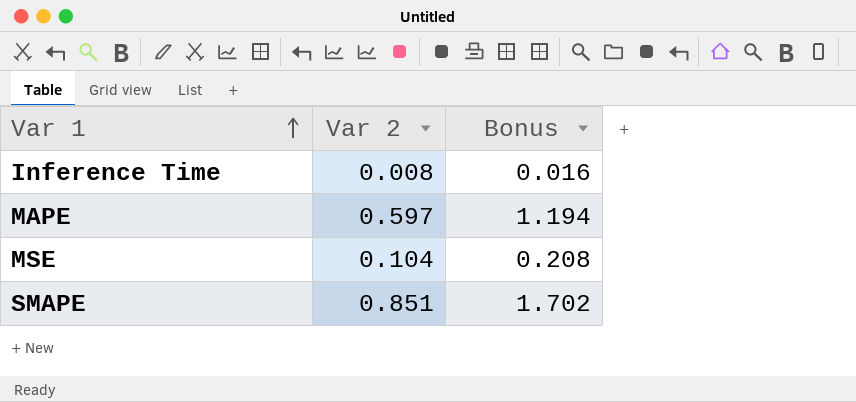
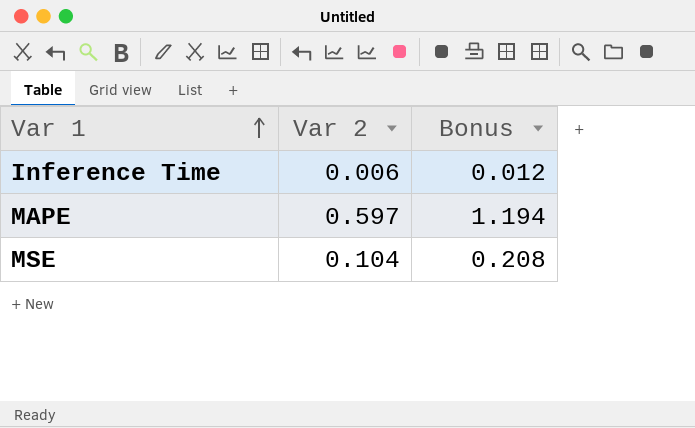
row SMAPE: 0.851 | 1.702 -> none
Inference Time | Var 2: 0.008 -> 0.006
Inference Time | Bonus: 0.016 -> 0.012

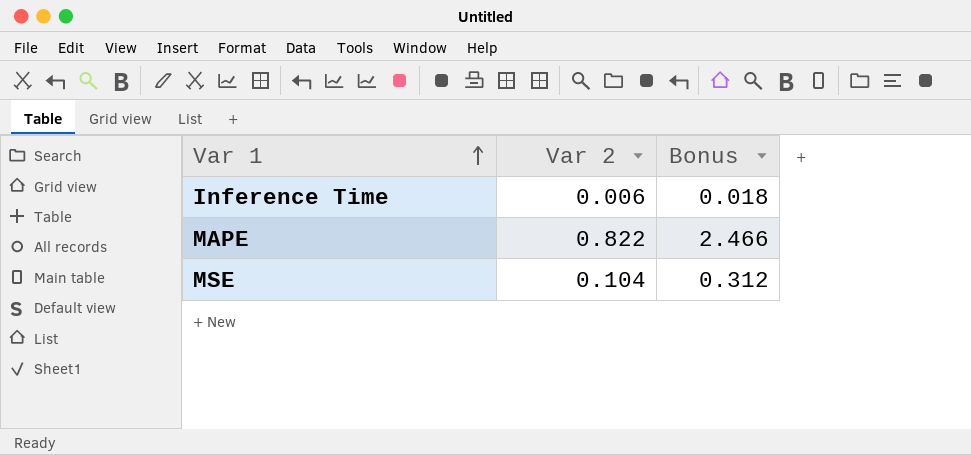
column Bonus | formula: [Var 2] * 2 -> [Var 2] * 3
MAPE | Var 2: 0.597 -> 0.822

